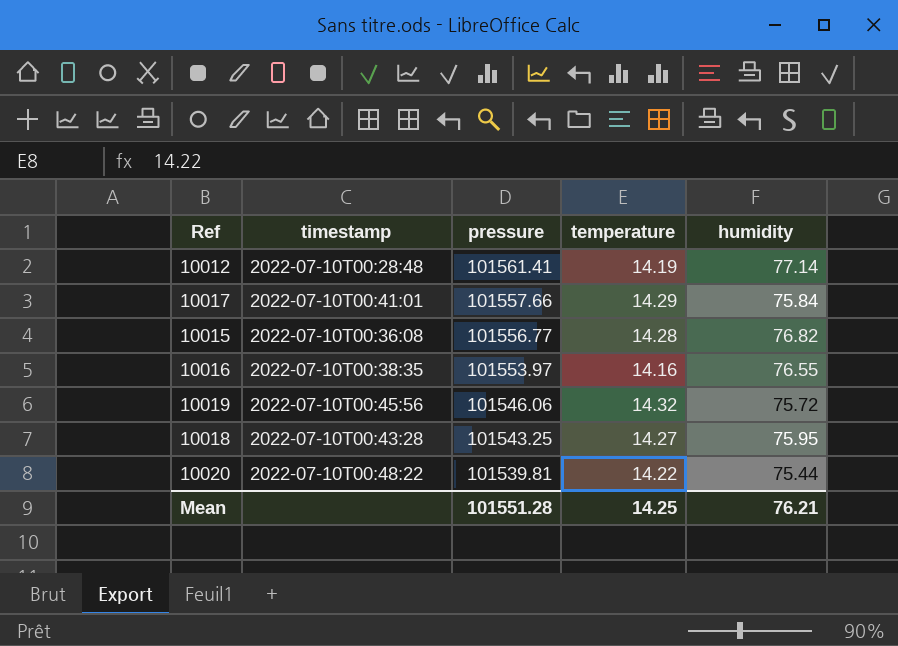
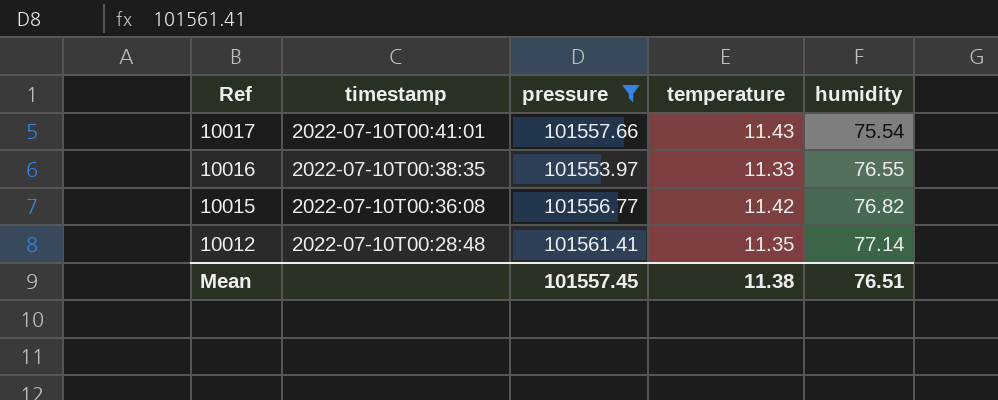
filter: none -> pressure >= 101553.97
row order: pressure descending -> Ref descending
10017 | temperature: 14.29 -> 11.43
10017 | humidity: 75.84 -> 75.54
10016 | temperature: 14.16 -> 11.33
10015 | temperature: 14.28 -> 11.42
10012 | temperature: 14.19 -> 11.35
Mean | pressure: 101551.28 -> 101557.45
Mean | temperature: 14.25 -> 11.38
Mean | humidity: 76.21 -> 76.51

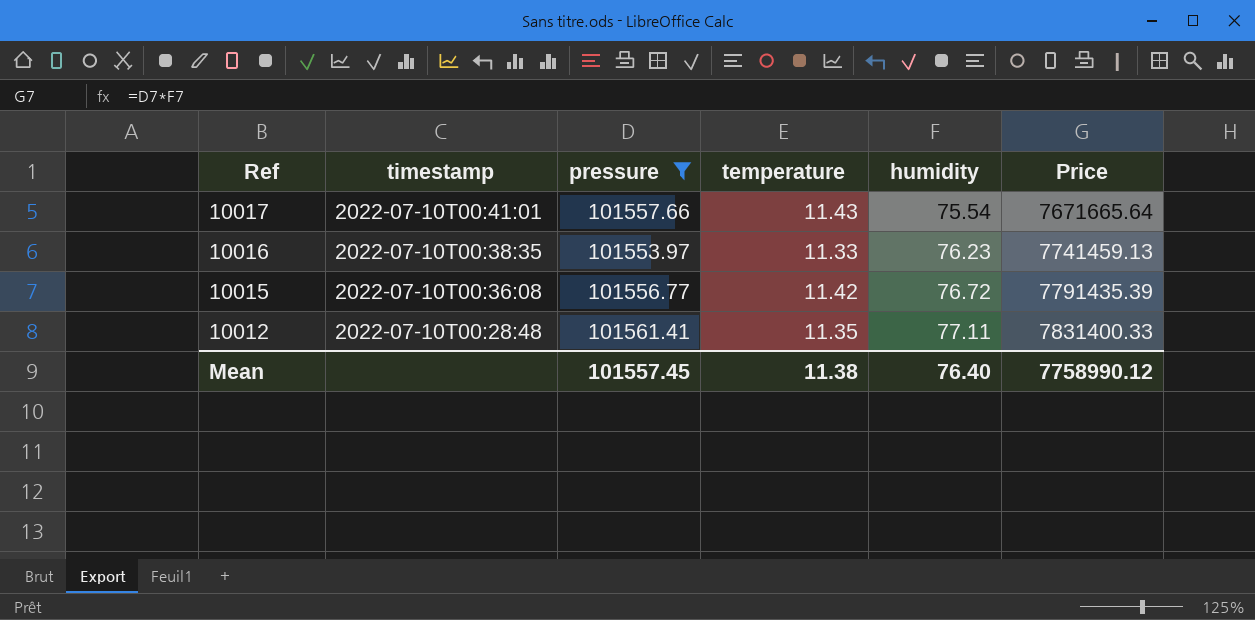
column Price | formula: none -> [pressure] * [humidity]
10016 | humidity: 76.55 -> 76.23
10015 | humidity: 76.82 -> 76.72
10012 | humidity: 77.14 -> 77.11
Mean | humidity: 76.51 -> 76.40

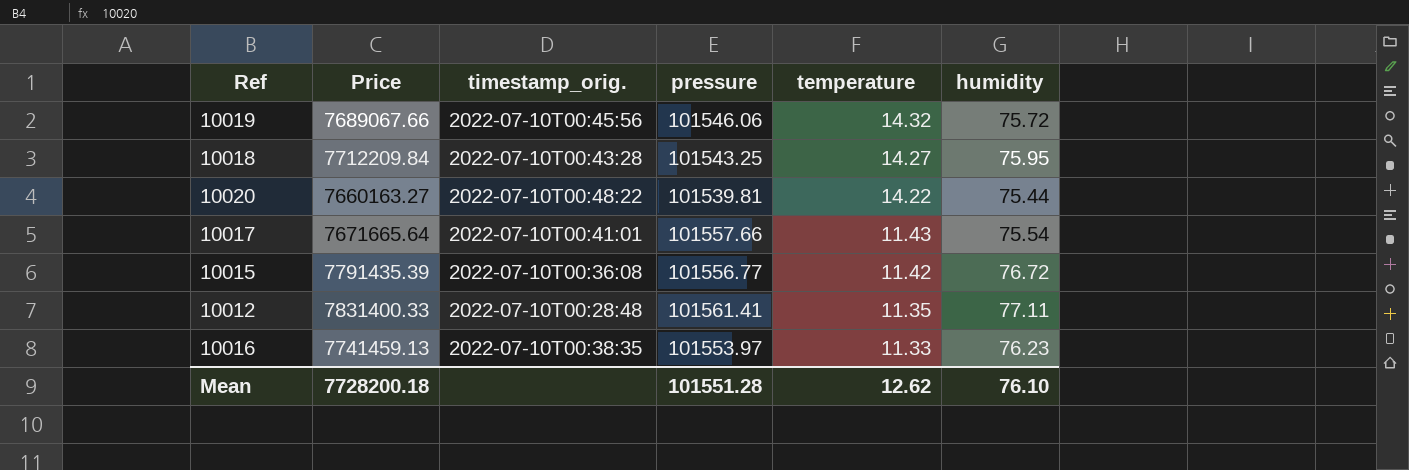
filter: pressure >= 101553.97 -> none
row order: Ref descending -> temperature descending
column Price | position: 6 -> 2
column name: timestamp -> timestamp_orig.
Mean | Price: 7758990.12 -> 7728200.18
Mean | pressure: 101557.45 -> 101551.28
Mean | temperature: 11.38 -> 12.62
Mean | humidity: 76.40 -> 76.10

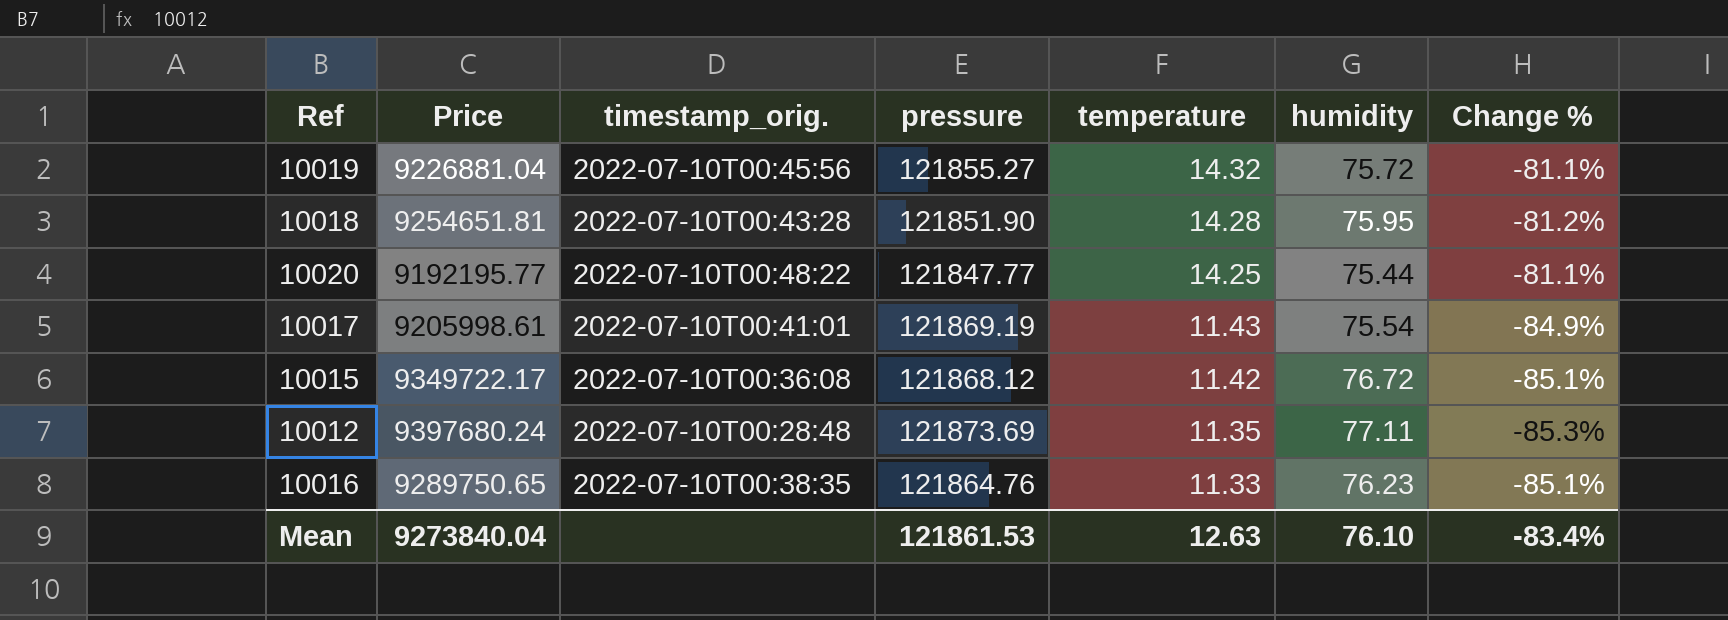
column Change % | formula: none -> ([temperature] - [humidity]) / [humidity]
10019 | Price: 7689067.66 -> 9226881.04
10019 | pressure: 101546.06 -> 121855.27
10018 | Price: 7712209.84 -> 9254651.81
10018 | pressure: 101543.25 -> 121851.90
10018 | temperature: 14.27 -> 14.28
10020 | Price: 7660163.27 -> 9192195.77
10020 | pressure: 101539.81 -> 121847.77
10020 | temperature: 14.22 -> 14.25
10017 | Price: 7671665.64 -> 9205998.61
10017 | pressure: 101557.66 -> 121869.19
10015 | Price: 7791435.39 -> 9349722.17
10015 | pressure: 101556.77 -> 121868.12
10012 | Price: 7831400.33 -> 9397680.24
10012 | pressure: 101561.41 -> 121873.69
10016 | Price: 7741459.13 -> 9289750.65
10016 | pressure: 101553.97 -> 121864.76
Mean | Price: 7728200.18 -> 9273840.04
Mean | pressure: 101551.28 -> 121861.53
Mean | temperature: 12.62 -> 12.63

